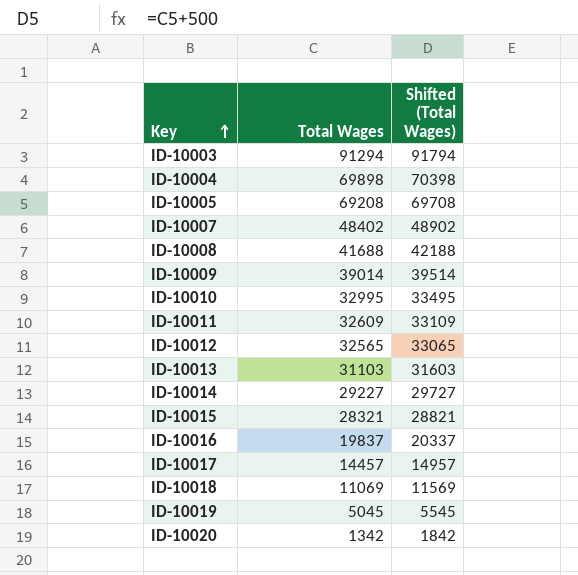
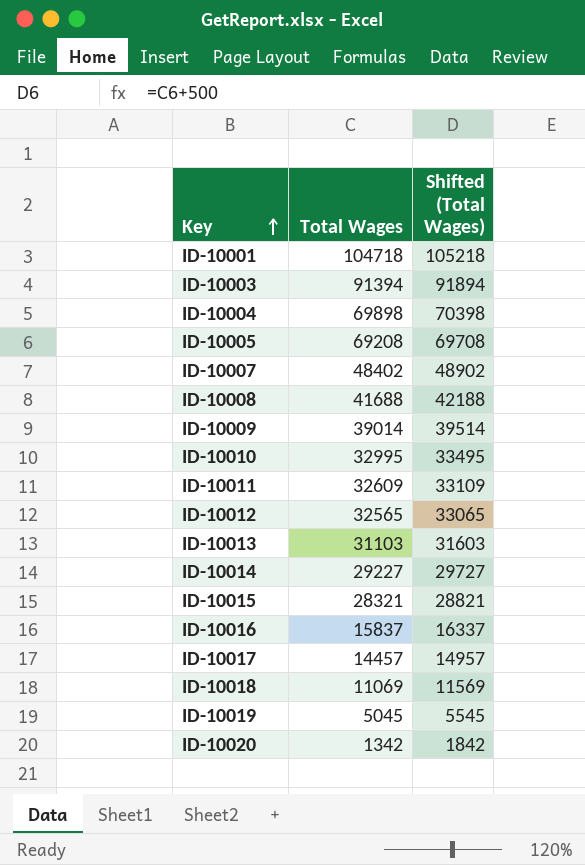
row ID-10001: none -> 104718 | 105218
ID-10003 | Total Wages: 91294 -> 91394
ID-10003 | Shifted (Total Wages): 91794 -> 91894
ID-10016 | Total Wages: 19837 -> 15837
ID-10016 | Shifted (Total Wages): 20337 -> 16337

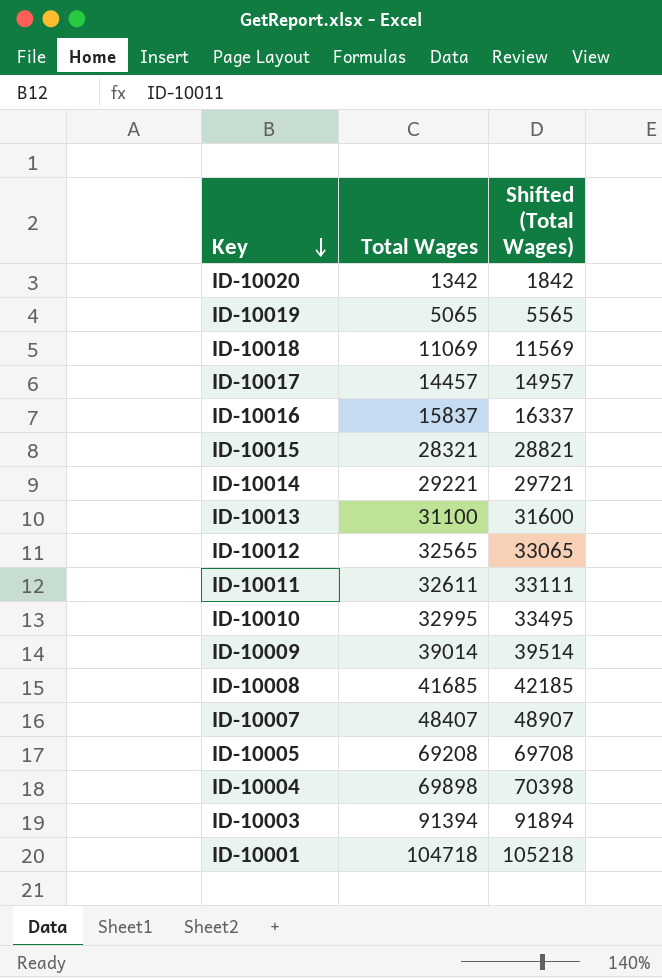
row order: Key ascending -> Key descending
ID-10019 | Total Wages: 5045 -> 5065
ID-10019 | Shifted (Total Wages): 5545 -> 5565
ID-10014 | Total Wages: 29227 -> 29221
ID-10014 | Shifted (Total Wages): 29727 -> 29721
ID-10013 | Total Wages: 31103 -> 31100
ID-10013 | Shifted (Total Wages): 31603 -> 31600
ID-10011 | Total Wages: 32609 -> 32611
ID-10011 | Shifted (Total Wages): 33109 -> 33111
ID-10008 | Total Wages: 41688 -> 41685
ID-10008 | Shifted (Total Wages): 42188 -> 42185
ID-10007 | Total Wages: 48402 -> 48407
ID-10007 | Shifted (Total Wages): 48902 -> 48907

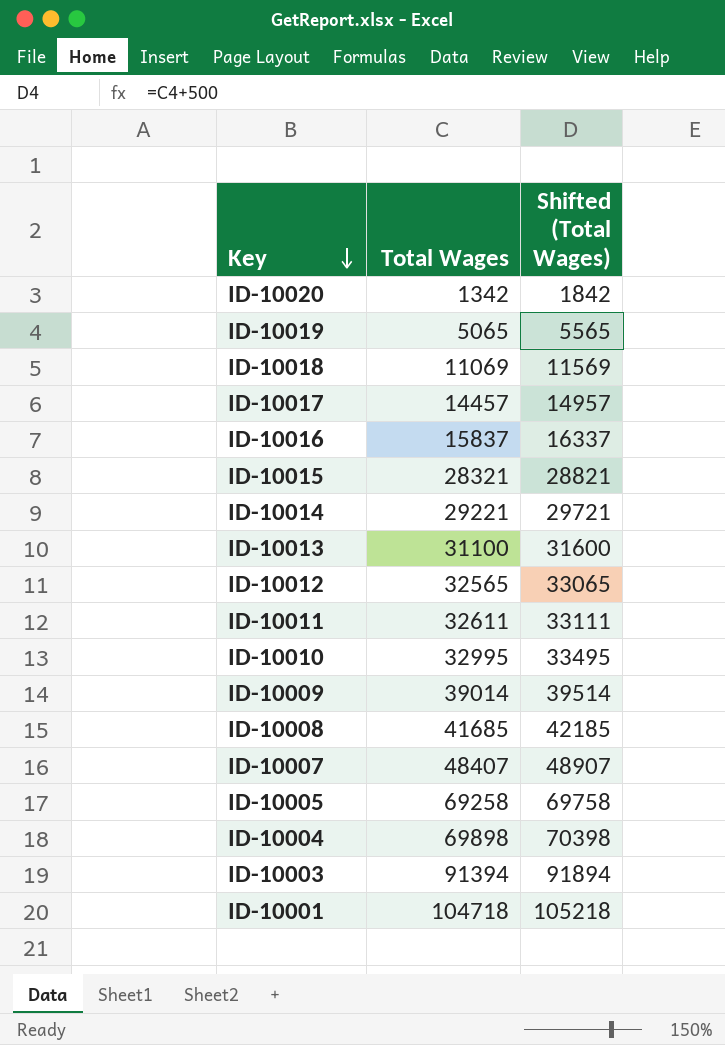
ID-10005 | Total Wages: 69208 -> 69258
ID-10005 | Shifted (Total Wages): 69708 -> 69758

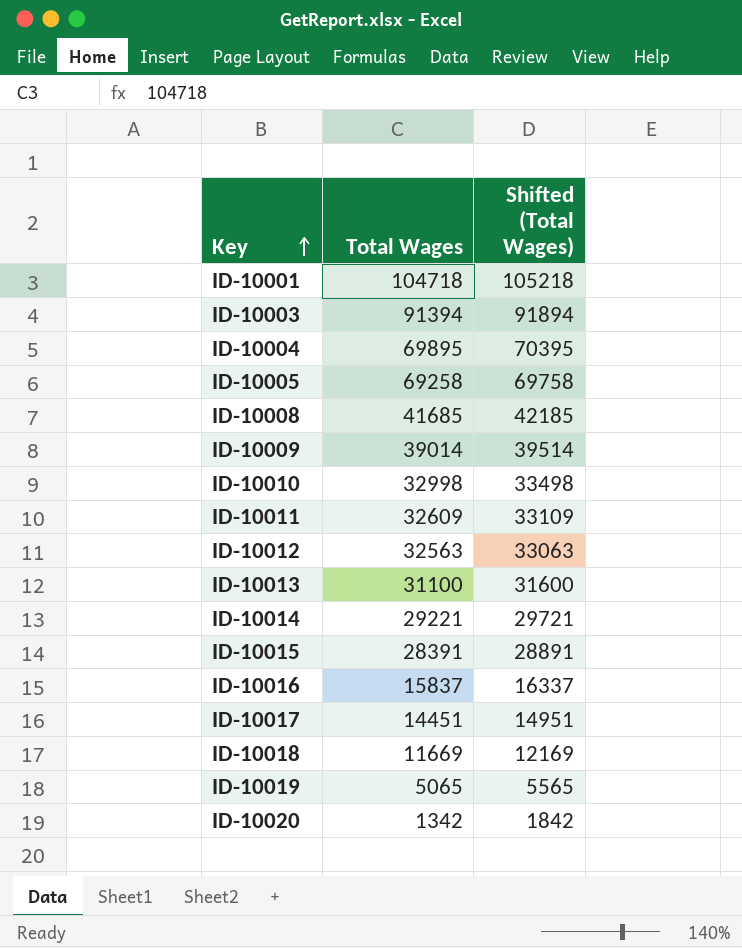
row order: Key descending -> Key ascending
row ID-10007: 48407 | 48907 -> none
ID-10004 | Total Wages: 69898 -> 69895
ID-10004 | Shifted (Total Wages): 70398 -> 70395
ID-10010 | Total Wages: 32995 -> 32998
ID-10010 | Shifted (Total Wages): 33495 -> 33498
ID-10011 | Total Wages: 32611 -> 32609
ID-10011 | Shifted (Total Wages): 33111 -> 33109
ID-10012 | Total Wages: 32565 -> 32563
ID-10012 | Shifted (Total Wages): 33065 -> 33063
ID-10015 | Total Wages: 28321 -> 28391
ID-10015 | Shifted (Total Wages): 28821 -> 28891
ID-10017 | Total Wages: 14457 -> 14451
ID-10017 | Shifted (Total Wages): 14957 -> 14951
ID-10018 | Total Wages: 11069 -> 11669
ID-10018 | Shifted (Total Wages): 11569 -> 12169

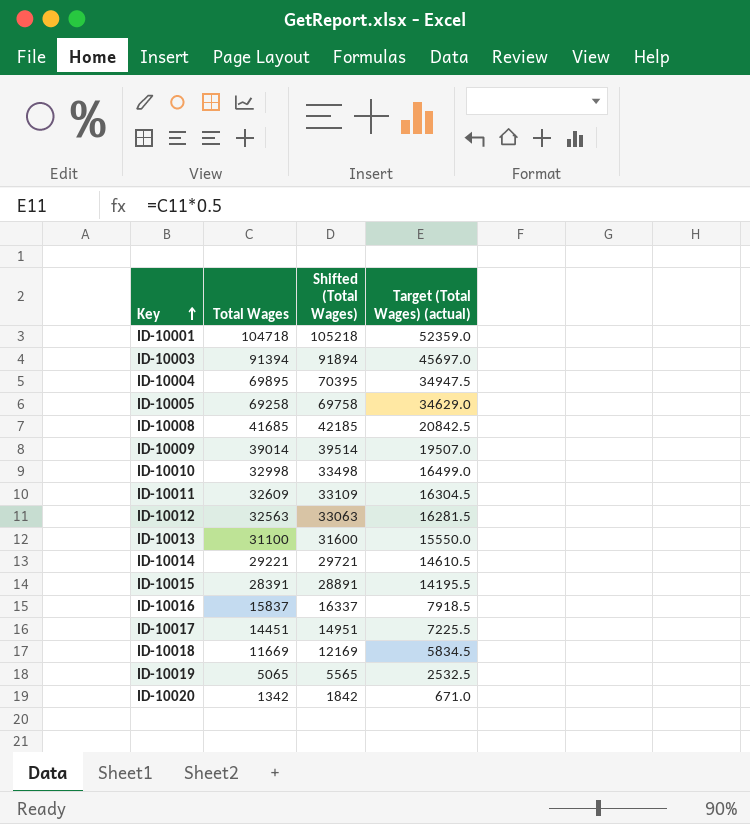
column Target (Total Wages) (actual) | formula: none -> [Total Wages] * 0.5

